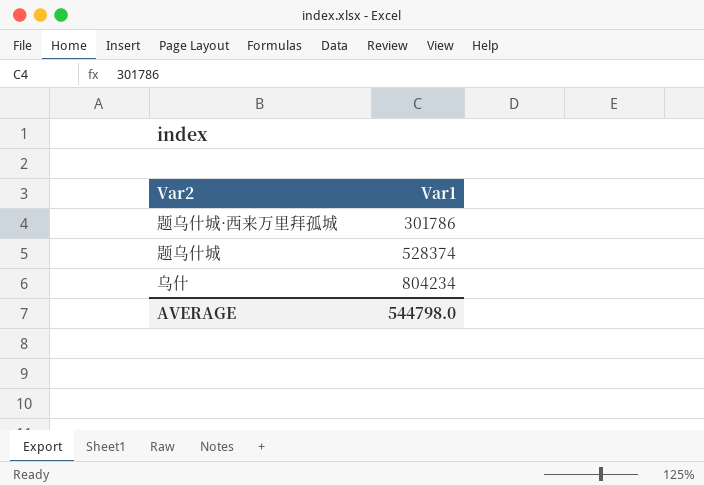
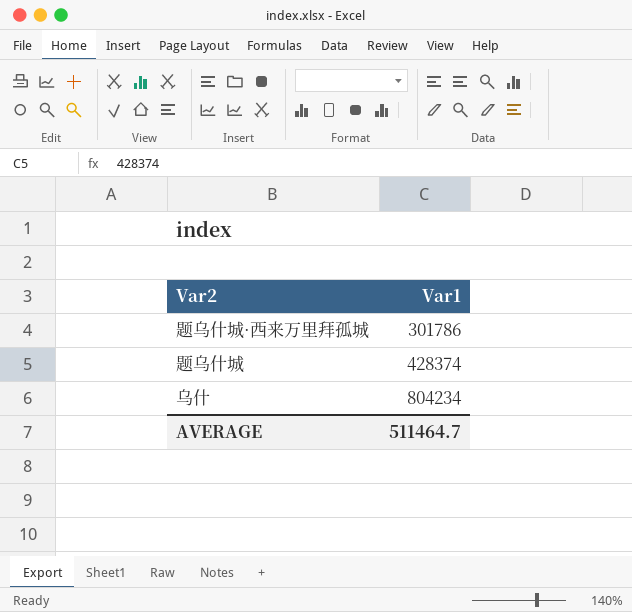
题乌什城 | Var1: 528374 -> 428374
AVERAGE | Var1: 544798.0 -> 511464.7

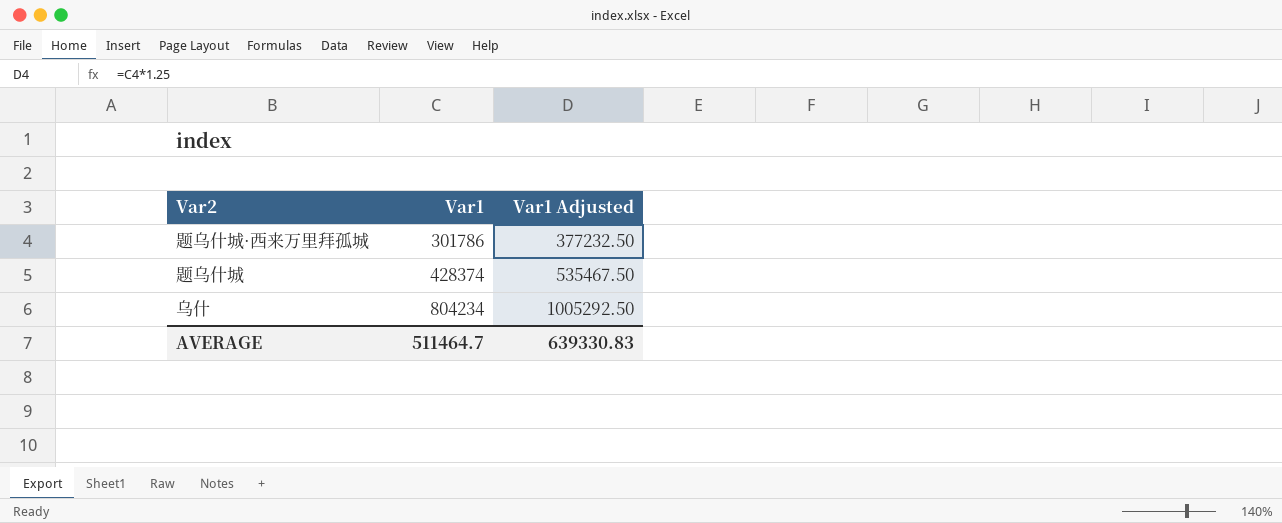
column Var1 Adjusted | formula: none -> [Var1] * 1.25

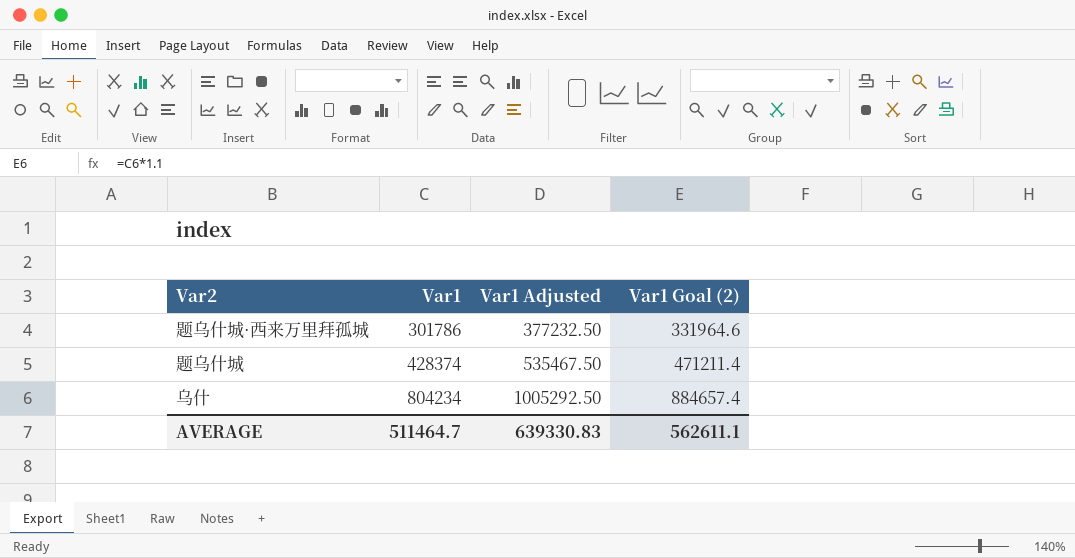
column Var1 Goal (2) | formula: none -> [Var1] * 1.1

